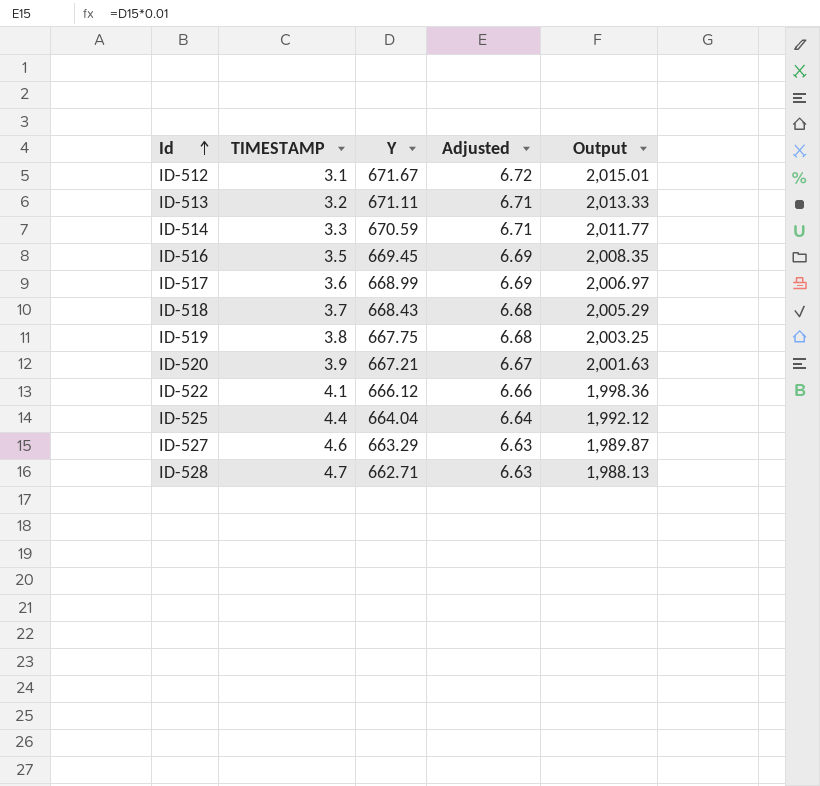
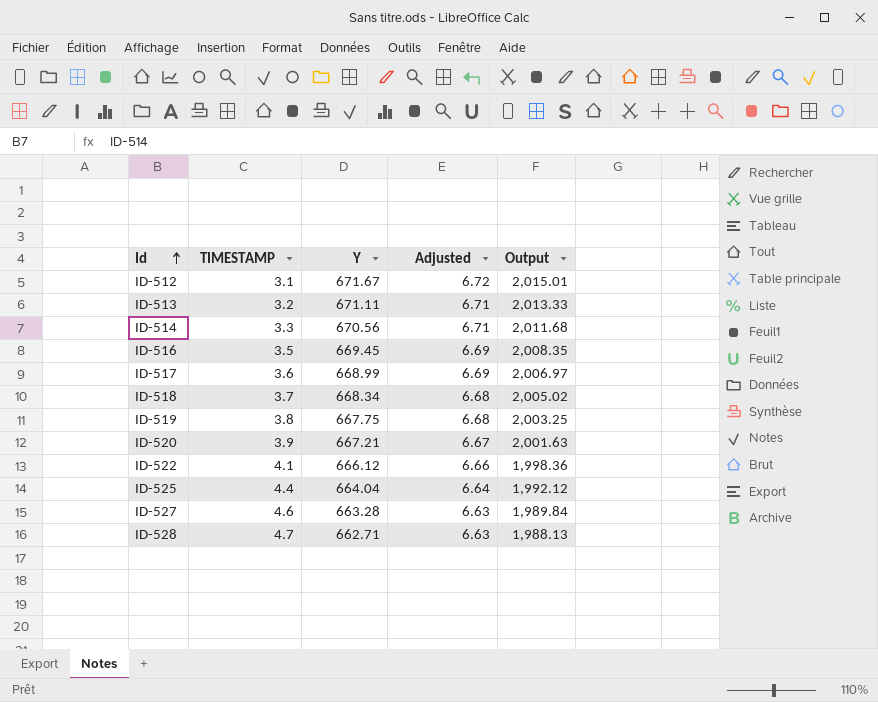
ID-514 | Y: 670.59 -> 670.56
ID-514 | Output: 2,011.77 -> 2,011.68
ID-518 | Y: 668.43 -> 668.34
ID-518 | Output: 2,005.29 -> 2,005.02
ID-527 | Y: 663.29 -> 663.28
ID-527 | Output: 1,989.87 -> 1,989.84

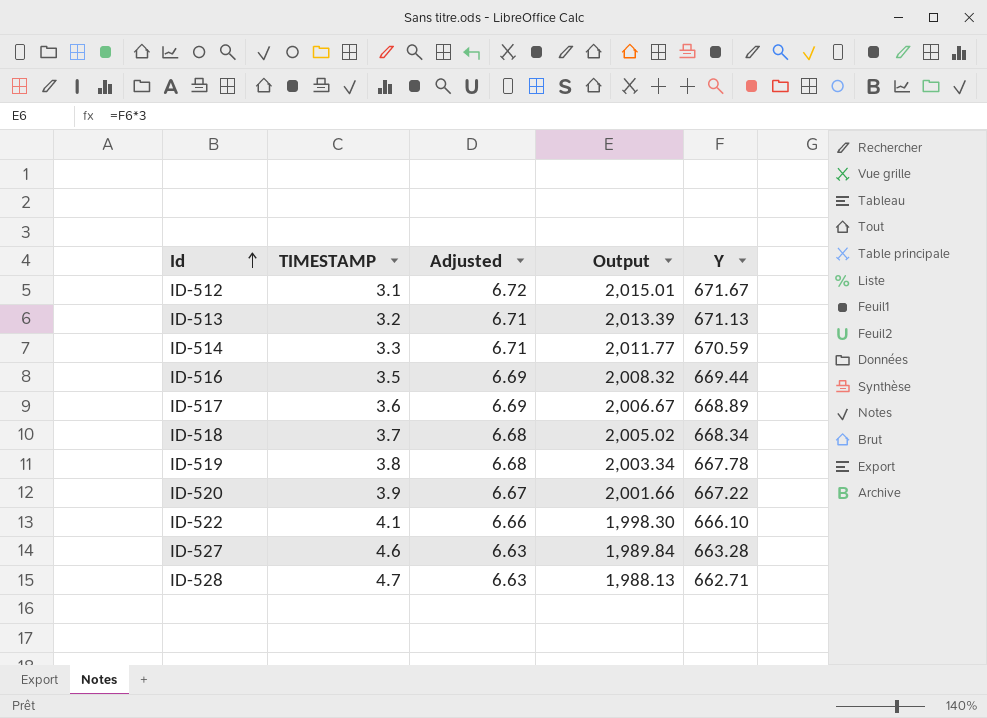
column Y | position: 3 -> 5
row ID-525: 4.4 | 664.04 | 6.64 | 1,992.12 -> none
ID-513 | Output: 2,013.33 -> 2,013.39
ID-513 | Y: 671.11 -> 671.13
ID-514 | Output: 2,011.68 -> 2,011.77
ID-514 | Y: 670.56 -> 670.59
ID-516 | Output: 2,008.35 -> 2,008.32
ID-516 | Y: 669.45 -> 669.44
ID-517 | Output: 2,006.97 -> 2,006.67
ID-517 | Y: 668.99 -> 668.89
ID-519 | Output: 2,003.25 -> 2,003.34
ID-519 | Y: 667.75 -> 667.78
ID-520 | Output: 2,001.63 -> 2,001.66
ID-520 | Y: 667.21 -> 667.22
ID-522 | Output: 1,998.36 -> 1,998.30
ID-522 | Y: 666.12 -> 666.10

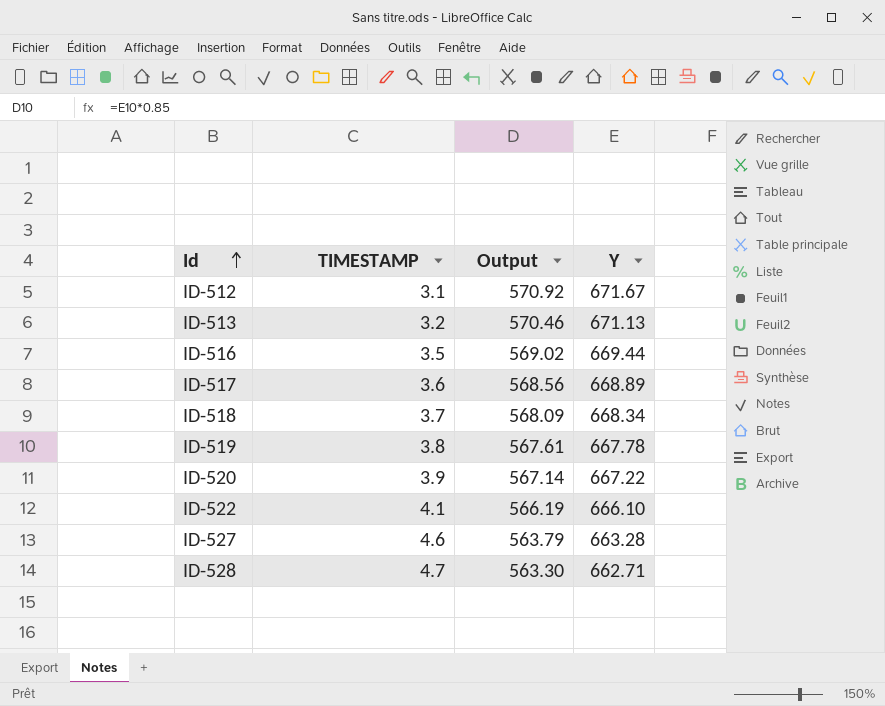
column Adjusted | formula: [Y] * 0.01 -> none
column Output | formula: [Y] * 3 -> [Y] * 0.85
row ID-514: 3.3 | 6.71 | 2,011.77 | 670.59 -> none

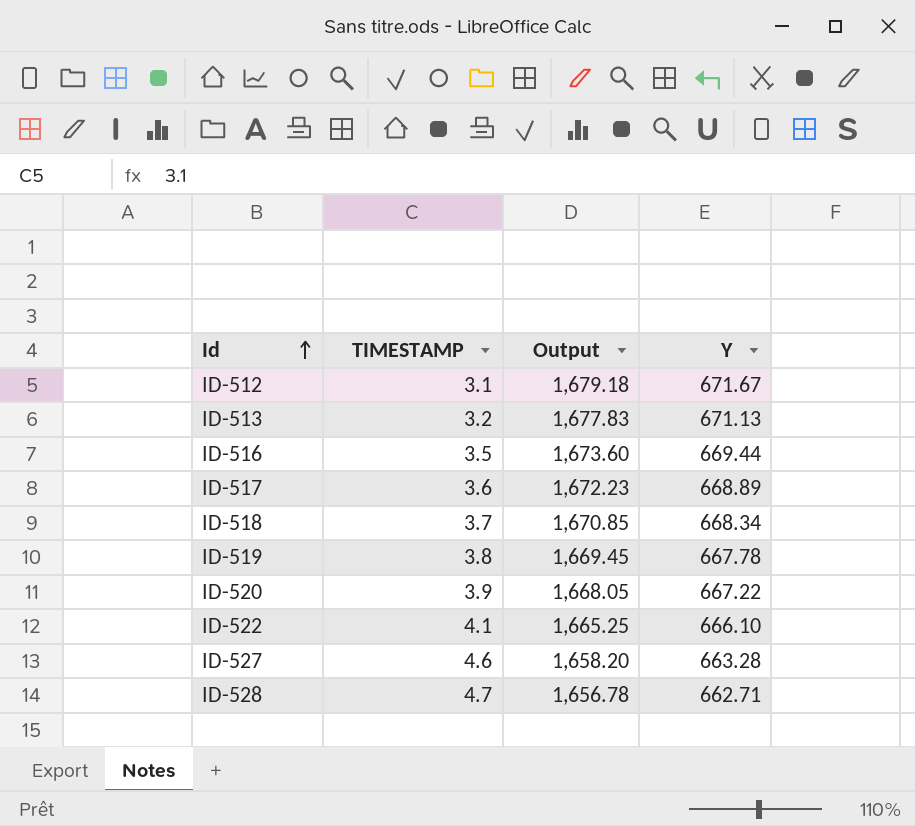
column Output | formula: [Y] * 0.85 -> [Y] * 2.5

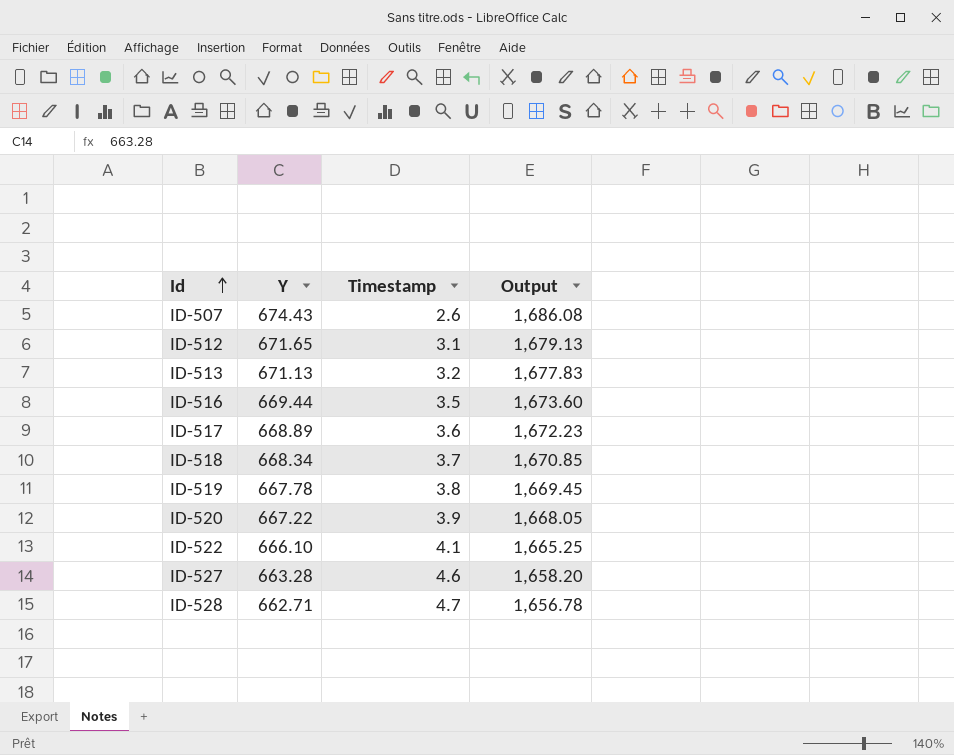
column Y | position: 4 -> 2
column name: TIMESTAMP -> Timestamp
row ID-507: none -> 674.43 | 2.6 | 1,686.08
ID-512 | Y: 671.67 -> 671.65
ID-512 | Output: 1,679.18 -> 1,679.13

